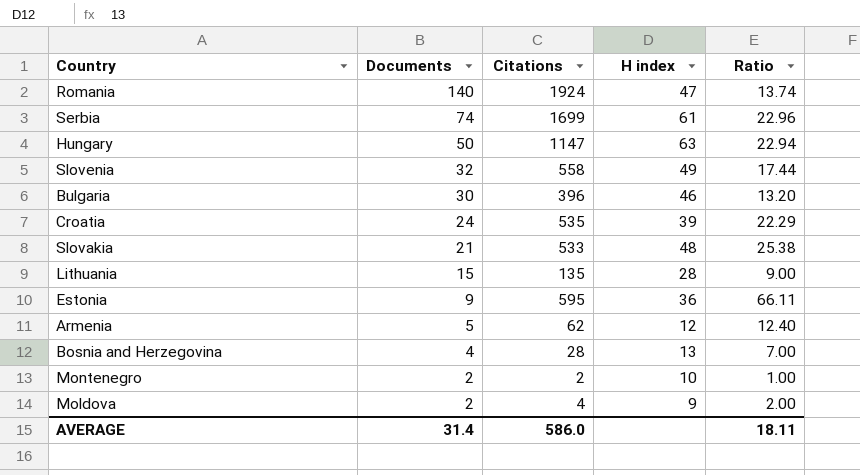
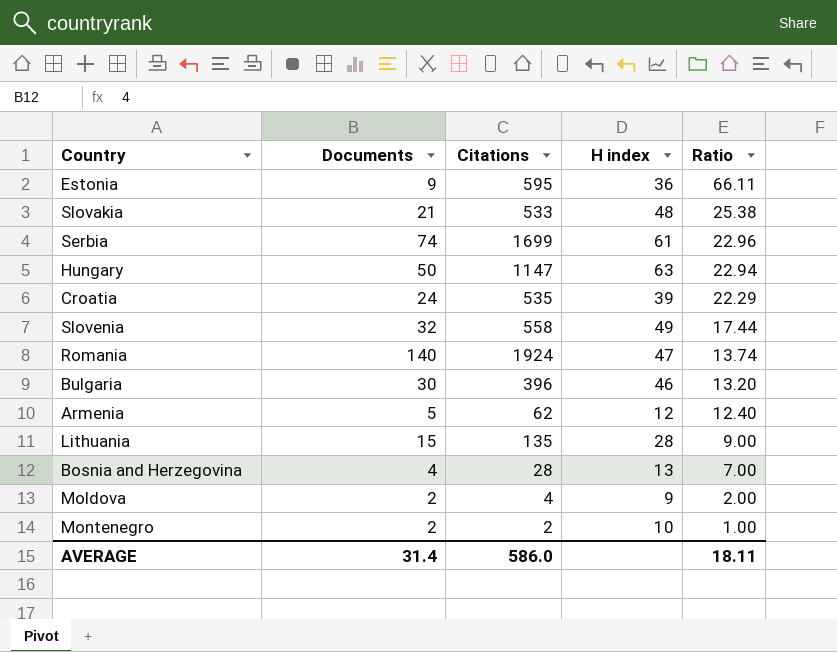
row order: Documents descending -> Ratio descending

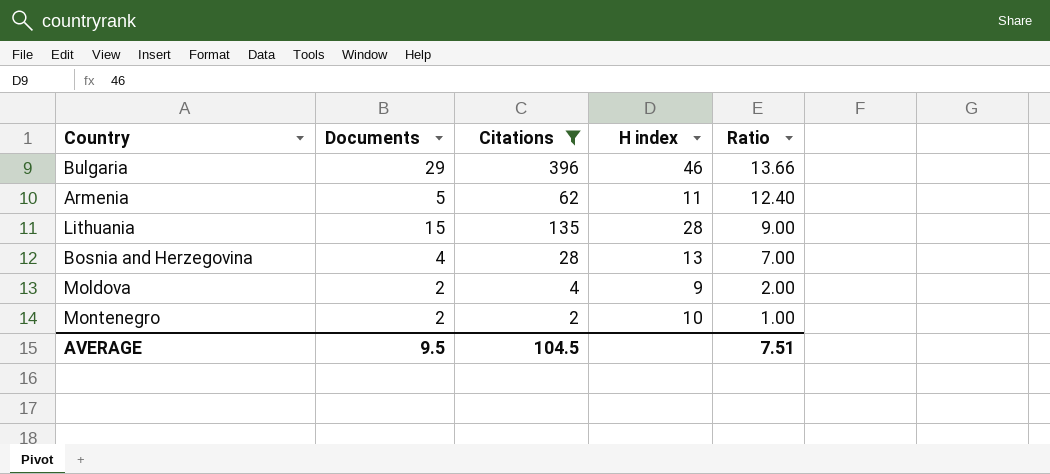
filter: none -> Citations <= 396
Bulgaria | Documents: 30 -> 29
Bulgaria | Ratio: 13.20 -> 13.66
Armenia | H index: 12 -> 11
AVERAGE | Documents: 31.4 -> 9.5
AVERAGE | Citations: 586.0 -> 104.5
AVERAGE | Ratio: 18.11 -> 7.51

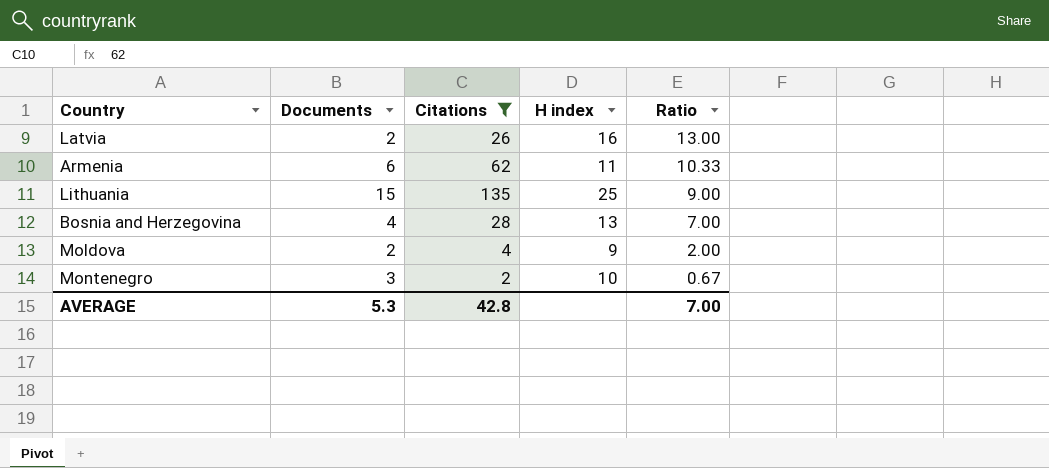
row Bulgaria: 29 | 396 | 46 | 13.66 -> none
row Latvia: none -> 2 | 26 | 16 | 13.00
Armenia | Documents: 5 -> 6
Armenia | Ratio: 12.40 -> 10.33
Lithuania | H index: 28 -> 25
Montenegro | Documents: 2 -> 3
Montenegro | Ratio: 1.00 -> 0.67
AVERAGE | Documents: 9.5 -> 5.3
AVERAGE | Citations: 104.5 -> 42.8
AVERAGE | Ratio: 7.51 -> 7.00

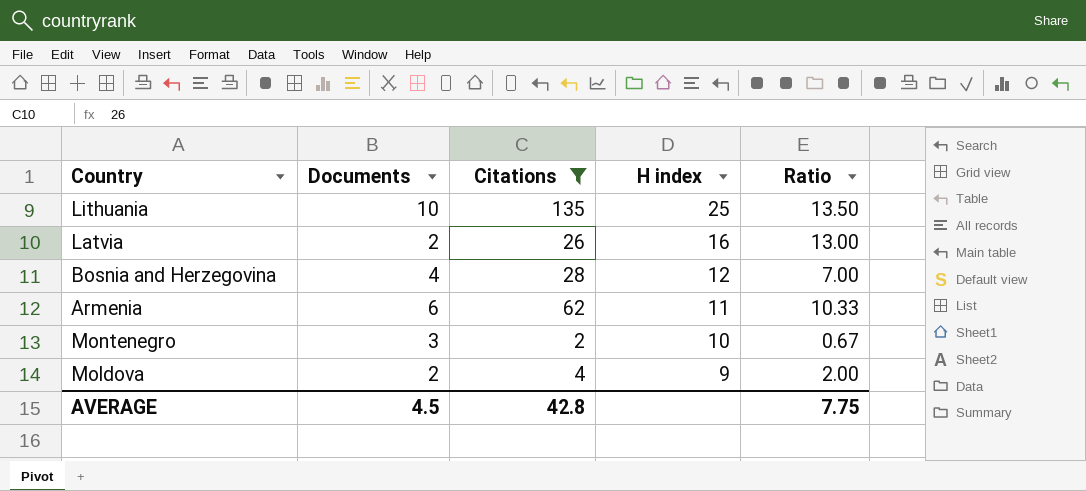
row order: Ratio descending -> H index descending
Lithuania | Documents: 15 -> 10
Lithuania | Ratio: 9.00 -> 13.50
Bosnia and Herzegovina | H index: 13 -> 12
AVERAGE | Documents: 5.3 -> 4.5
AVERAGE | Ratio: 7.00 -> 7.75

